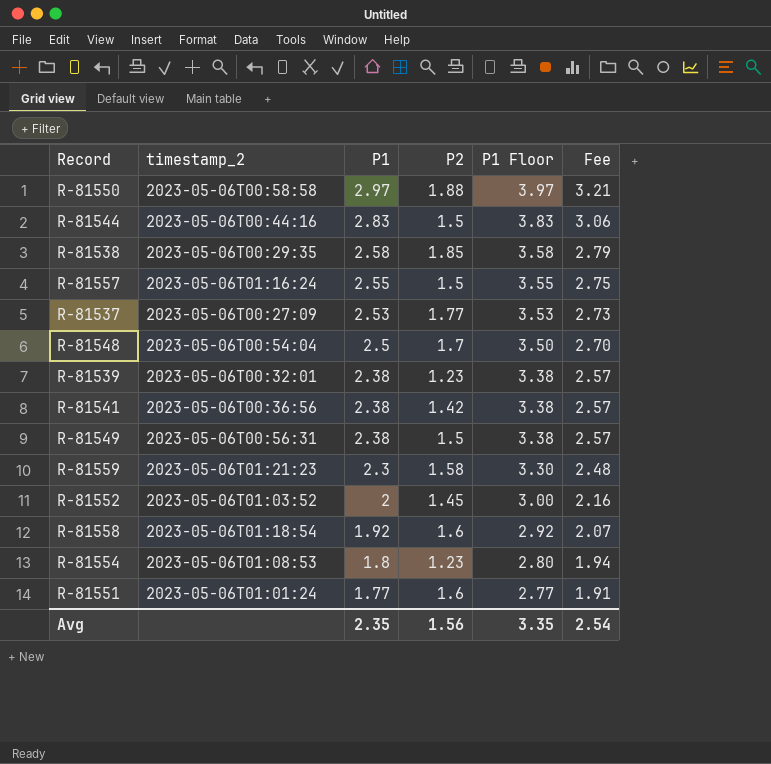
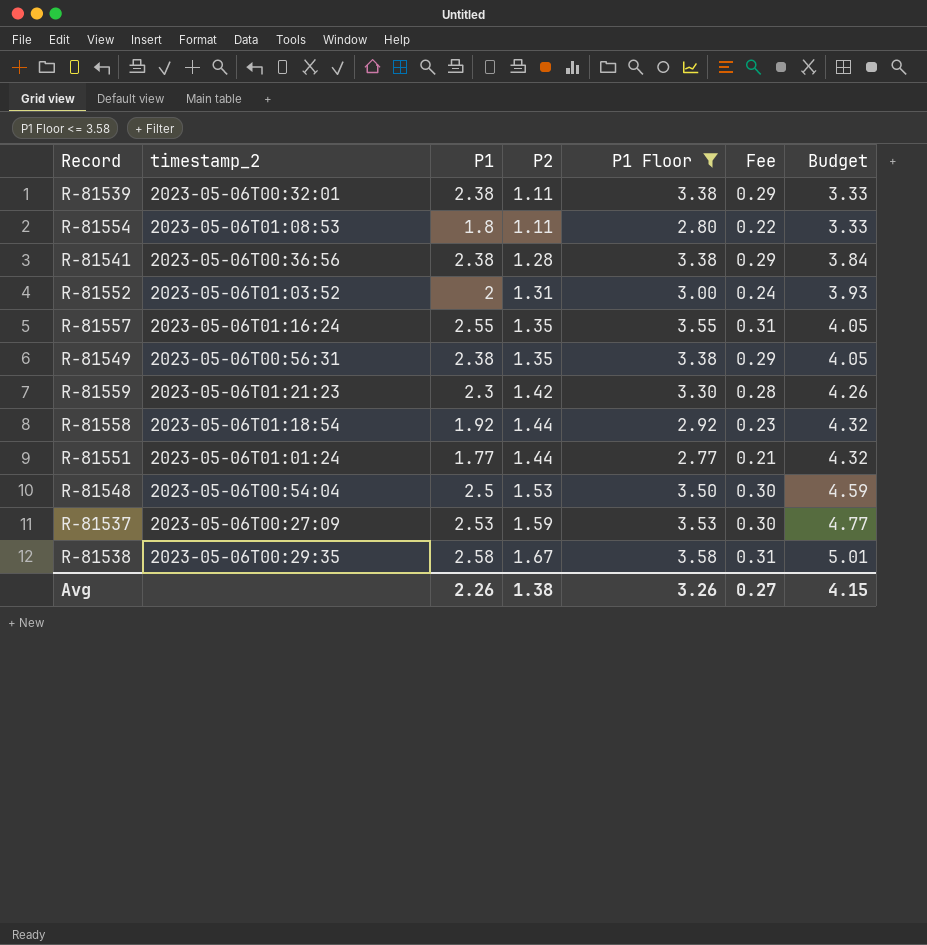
filter: none -> P1 Floor <= 3.58
row order: P1 descending -> P2 ascending
column Fee | formula: [P1] * 1.08 -> [P1] * 0.12
column Budget | formula: none -> [P2] * 3
R-81539 | P2: 1.23 -> 1.11
R-81554 | P2: 1.23 -> 1.11
R-81541 | P2: 1.42 -> 1.28
R-81552 | P2: 1.45 -> 1.31
R-81557 | P2: 1.5 -> 1.35
R-81549 | P2: 1.5 -> 1.35
R-81559 | P2: 1.58 -> 1.42
R-81558 | P2: 1.6 -> 1.44
R-81551 | P2: 1.6 -> 1.44
R-81548 | P2: 1.7 -> 1.53
R-81537 | P2: 1.77 -> 1.59
R-81538 | P2: 1.85 -> 1.67
Avg | P1: 2.35 -> 2.26
Avg | P2: 1.56 -> 1.38
Avg | P1 Floor: 3.35 -> 3.26
Avg | Fee: 2.54 -> 0.27

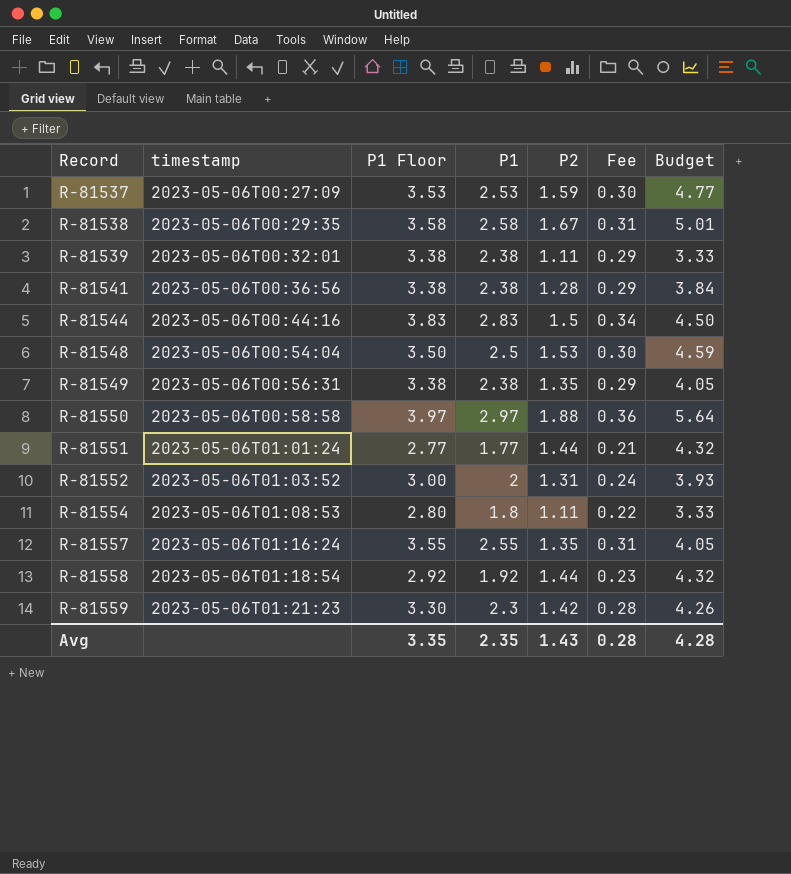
filter: P1 Floor <= 3.58 -> none
row order: P2 ascending -> Record ascending
column name: timestamp_2 -> timestamp
column P1 Floor | position: 5 -> 3
Avg | P1 Floor: 3.26 -> 3.35
Avg | P1: 2.26 -> 2.35
Avg | P2: 1.38 -> 1.43
Avg | Fee: 0.27 -> 0.28
Avg | Budget: 4.15 -> 4.28

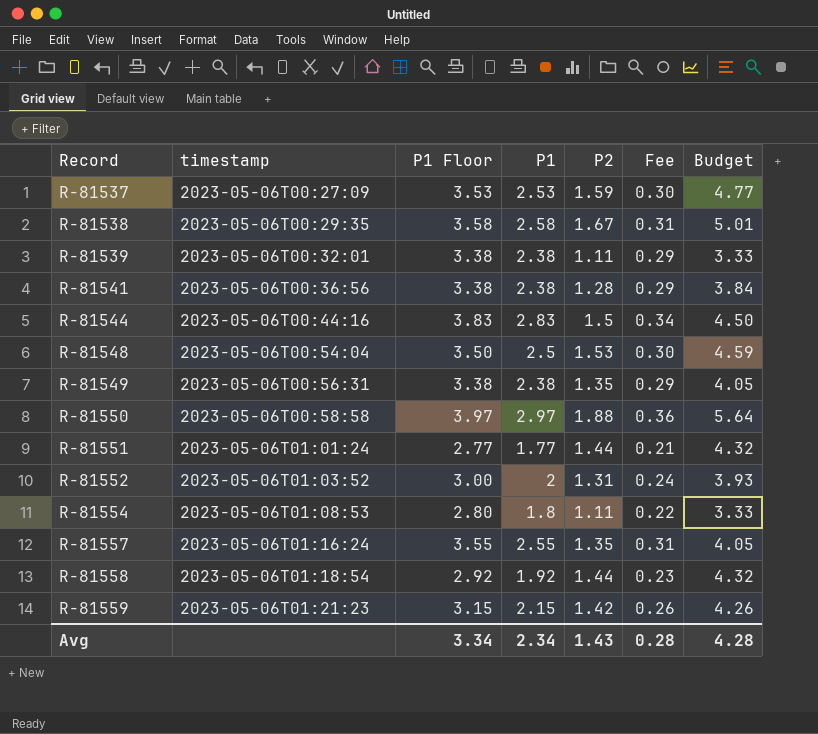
R-81559 | P1 Floor: 3.30 -> 3.15
R-81559 | P1: 2.3 -> 2.15
R-81559 | Fee: 0.28 -> 0.26
Avg | P1 Floor: 3.35 -> 3.34
Avg | P1: 2.35 -> 2.34

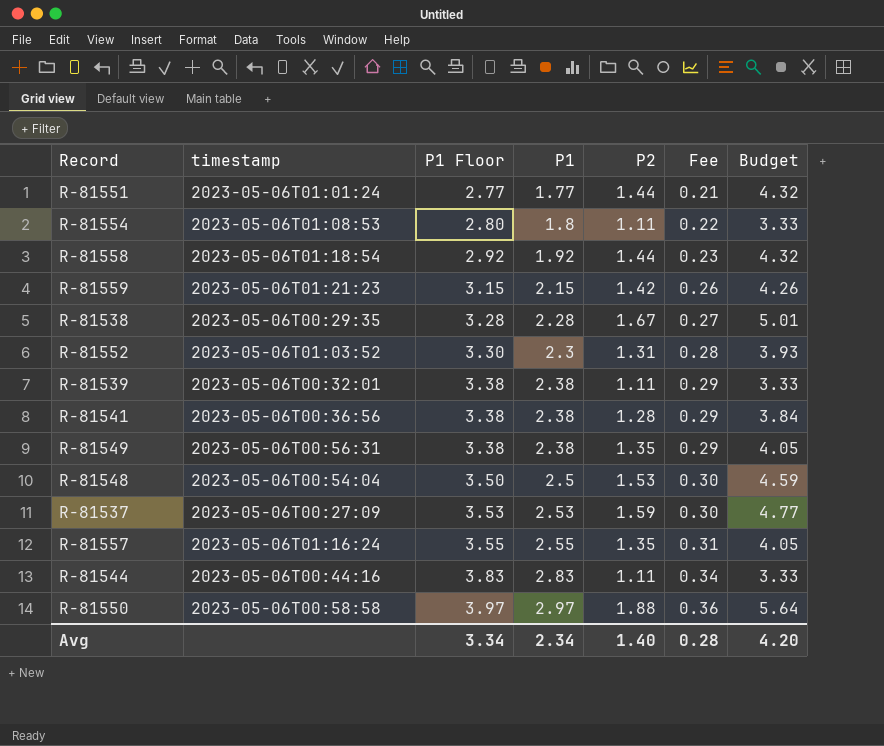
row order: Record ascending -> P1 Floor ascending
R-81538 | P1 Floor: 3.58 -> 3.28
R-81538 | P1: 2.58 -> 2.28
R-81538 | Fee: 0.31 -> 0.27
R-81552 | P1 Floor: 3.00 -> 3.30
R-81552 | P1: 2 -> 2.3
R-81552 | Fee: 0.24 -> 0.28
R-81544 | P2: 1.5 -> 1.11
R-81544 | Budget: 4.50 -> 3.33
Avg | P2: 1.43 -> 1.40
Avg | Budget: 4.28 -> 4.20

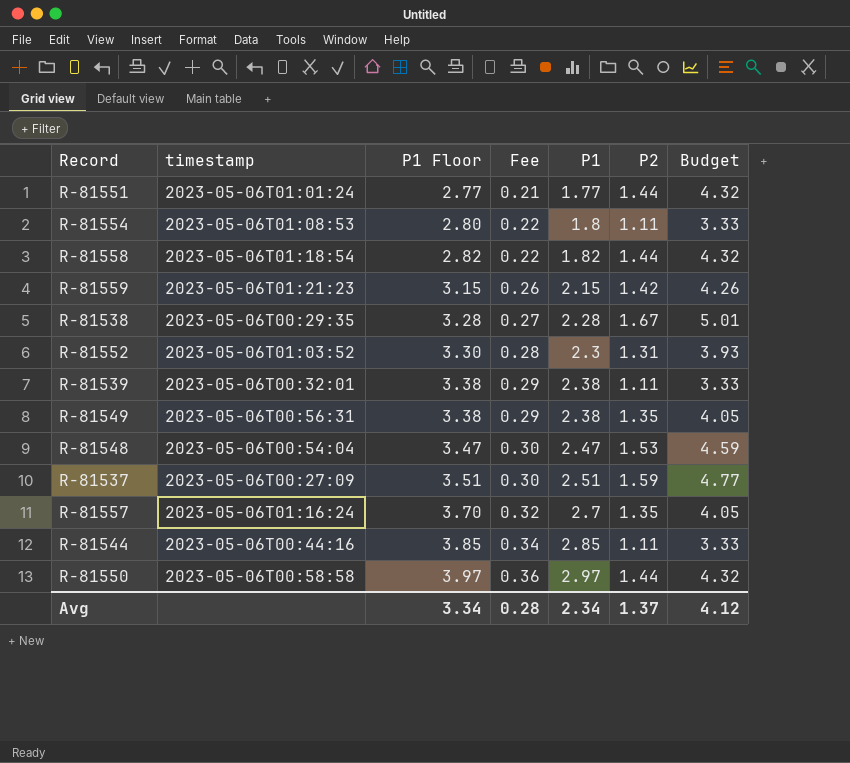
column Fee | position: 6 -> 4
row R-81541: 2023-05-06T00:36:56 | 3.38 | 2.38 | 1.28 | 0.29 | 3.84 -> none
R-81558 | P1 Floor: 2.92 -> 2.82
R-81558 | Fee: 0.23 -> 0.22
R-81558 | P1: 1.92 -> 1.82
R-81548 | P1 Floor: 3.50 -> 3.47
R-81548 | P1: 2.5 -> 2.47
R-81537 | P1 Floor: 3.53 -> 3.51
R-81537 | P1: 2.53 -> 2.51
R-81557 | P1 Floor: 3.55 -> 3.70
R-81557 | Fee: 0.31 -> 0.32
R-81557 | P1: 2.55 -> 2.7
R-81544 | P1 Floor: 3.83 -> 3.85
R-81544 | P1: 2.83 -> 2.85
R-81550 | P2: 1.88 -> 1.44
R-81550 | Budget: 5.64 -> 4.32
Avg | P2: 1.40 -> 1.37
Avg | Budget: 4.20 -> 4.12

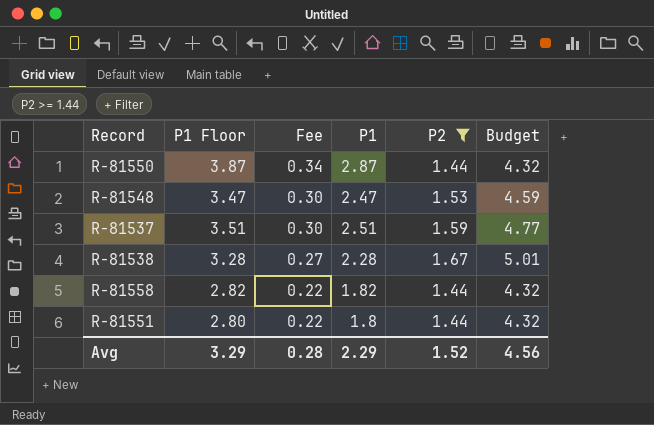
filter: none -> P2 >= 1.44
row order: P1 Floor ascending -> Fee descending
column timestamp | position: 2 -> none
R-81550 | P1 Floor: 3.97 -> 3.87
R-81550 | Fee: 0.36 -> 0.34
R-81550 | P1: 2.97 -> 2.87
R-81551 | P1 Floor: 2.77 -> 2.80
R-81551 | Fee: 0.21 -> 0.22
R-81551 | P1: 1.77 -> 1.8
Avg | P1 Floor: 3.34 -> 3.29
Avg | P1: 2.34 -> 2.29
Avg | P2: 1.37 -> 1.52
Avg | Budget: 4.12 -> 4.56

